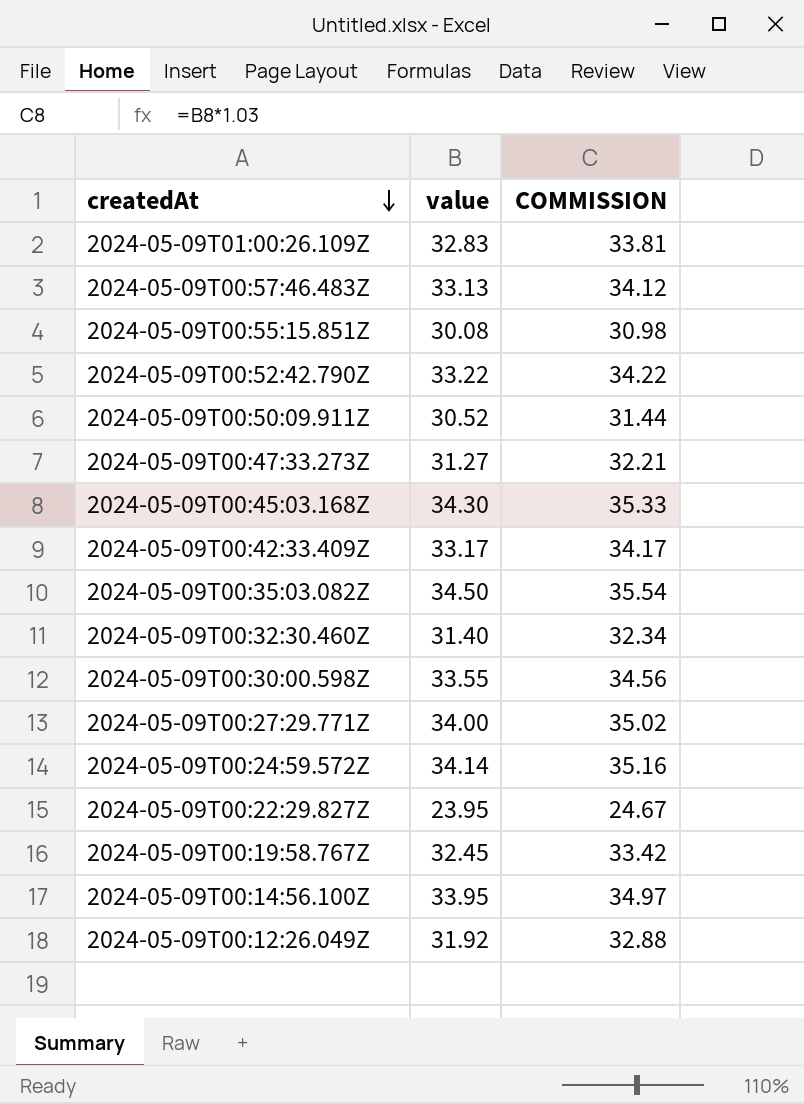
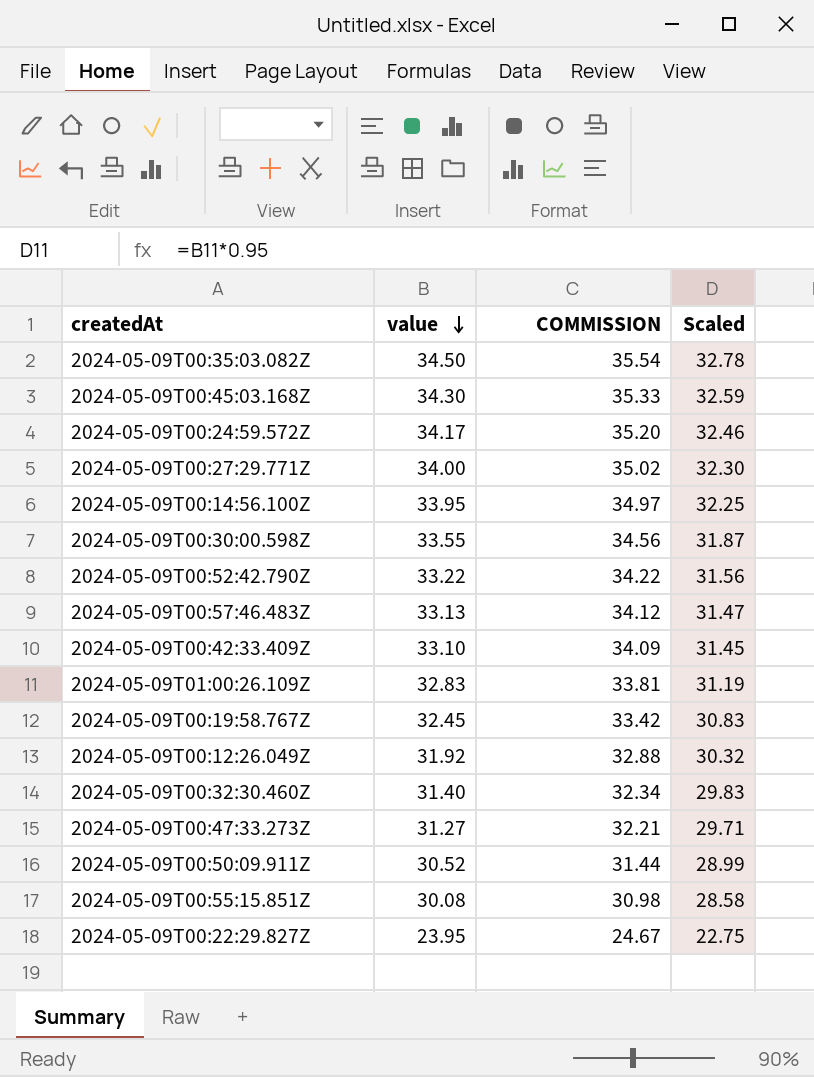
row order: createdAt descending -> value descending
column Scaled | formula: none -> [value] * 0.95
2024-05-09T00:24:59.572Z | value: 34.14 -> 34.17
2024-05-09T00:24:59.572Z | COMMISSION: 35.16 -> 35.20
2024-05-09T00:42:33.409Z | value: 33.17 -> 33.10
2024-05-09T00:42:33.409Z | COMMISSION: 34.17 -> 34.09

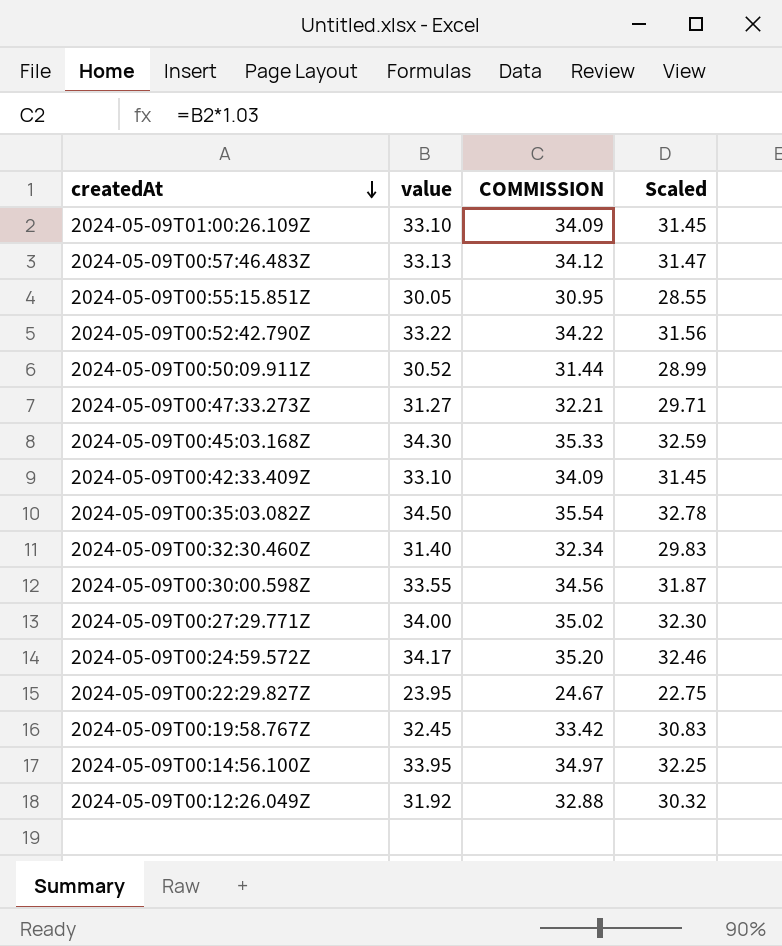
row order: value descending -> createdAt descending
2024-05-09T01:00:26.109Z | value: 32.83 -> 33.10
2024-05-09T01:00:26.109Z | COMMISSION: 33.81 -> 34.09
2024-05-09T01:00:26.109Z | Scaled: 31.19 -> 31.45
2024-05-09T00:55:15.851Z | value: 30.08 -> 30.05
2024-05-09T00:55:15.851Z | COMMISSION: 30.98 -> 30.95
2024-05-09T00:55:15.851Z | Scaled: 28.58 -> 28.55

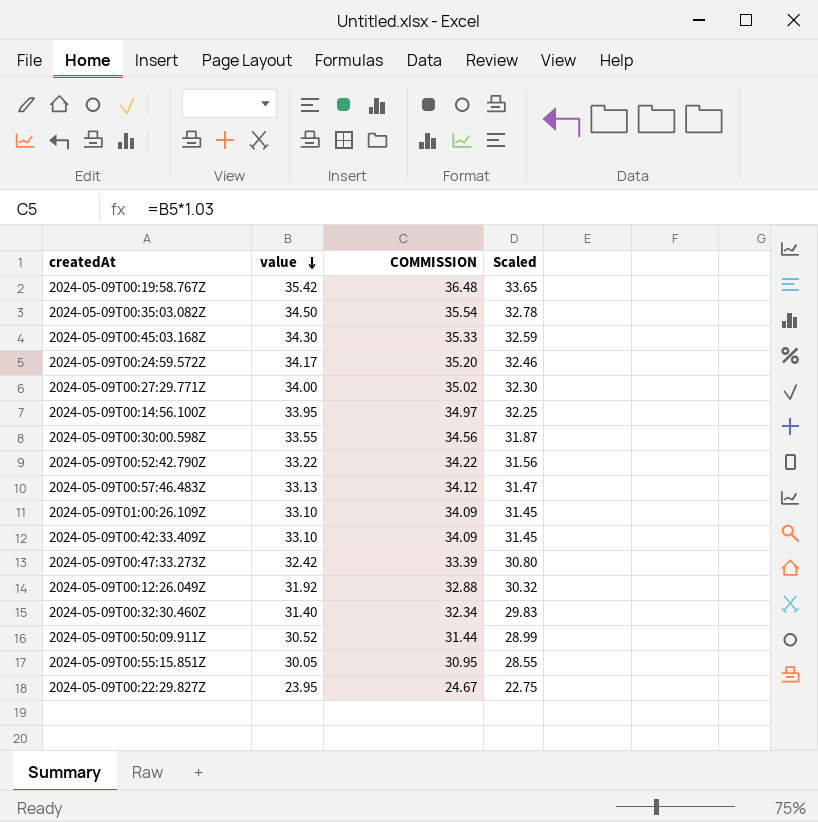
row order: createdAt descending -> value descending
2024-05-09T00:19:58.767Z | value: 32.45 -> 35.42
2024-05-09T00:19:58.767Z | COMMISSION: 33.42 -> 36.48
2024-05-09T00:19:58.767Z | Scaled: 30.83 -> 33.65
2024-05-09T00:47:33.273Z | value: 31.27 -> 32.42
2024-05-09T00:47:33.273Z | COMMISSION: 32.21 -> 33.39
2024-05-09T00:47:33.273Z | Scaled: 29.71 -> 30.80

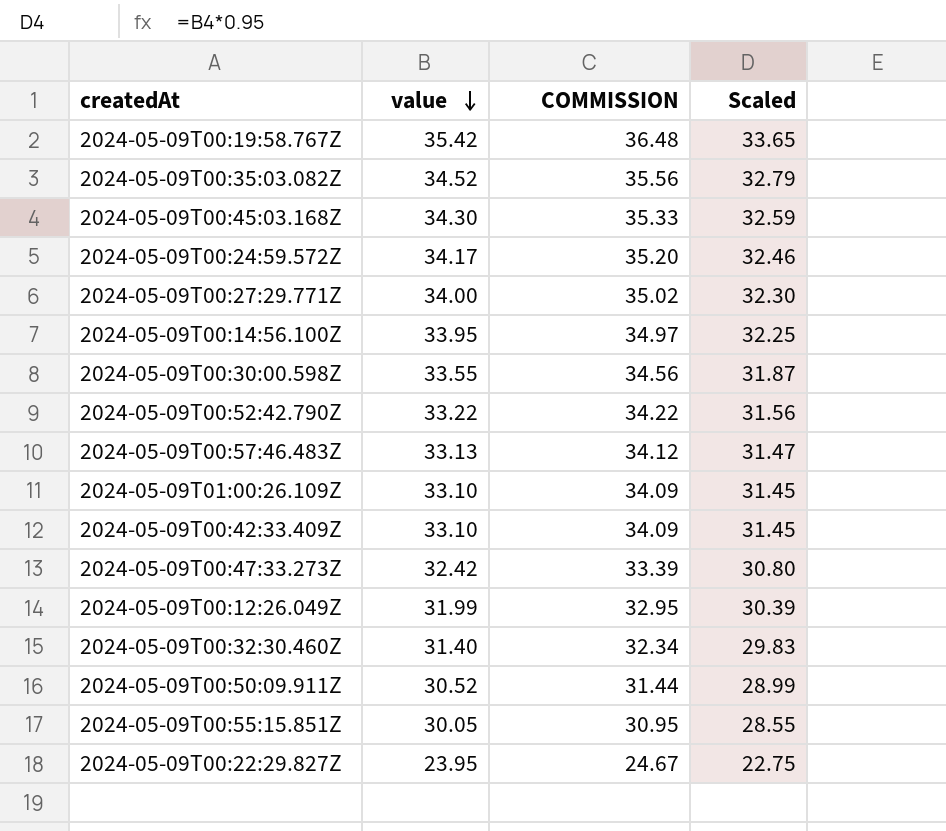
2024-05-09T00:35:03.082Z | value: 34.50 -> 34.52
2024-05-09T00:35:03.082Z | COMMISSION: 35.54 -> 35.56
2024-05-09T00:35:03.082Z | Scaled: 32.78 -> 32.79
2024-05-09T00:12:26.049Z | value: 31.92 -> 31.99
2024-05-09T00:12:26.049Z | COMMISSION: 32.88 -> 32.95
2024-05-09T00:12:26.049Z | Scaled: 30.32 -> 30.39

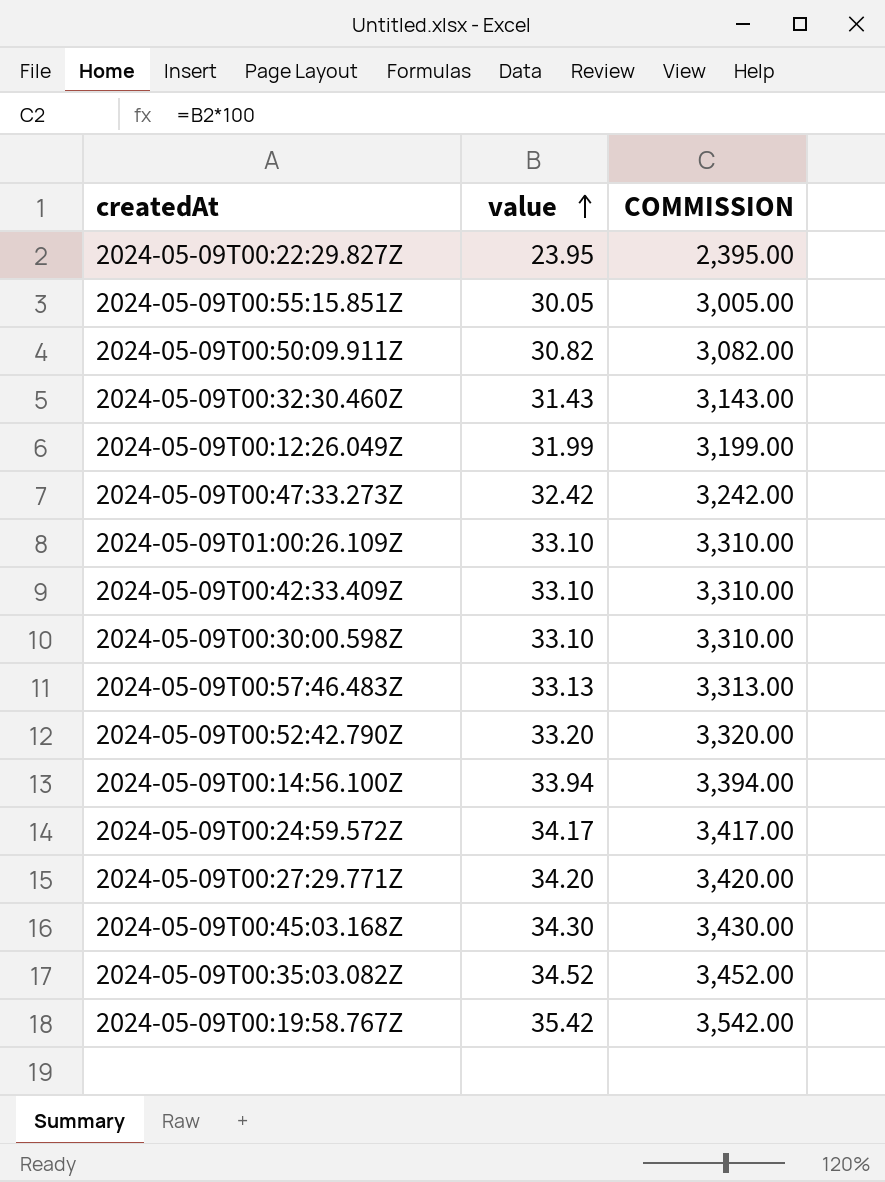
row order: value descending -> value ascending
column Scaled | formula: [value] * 0.95 -> none
column COMMISSION | formula: [value] * 1.03 -> [value] * 100
2024-05-09T00:50:09.911Z | value: 30.52 -> 30.82
2024-05-09T00:32:30.460Z | value: 31.40 -> 31.43
2024-05-09T00:30:00.598Z | value: 33.55 -> 33.10
2024-05-09T00:52:42.790Z | value: 33.22 -> 33.20
2024-05-09T00:14:56.100Z | value: 33.95 -> 33.94
2024-05-09T00:27:29.771Z | value: 34.00 -> 34.20

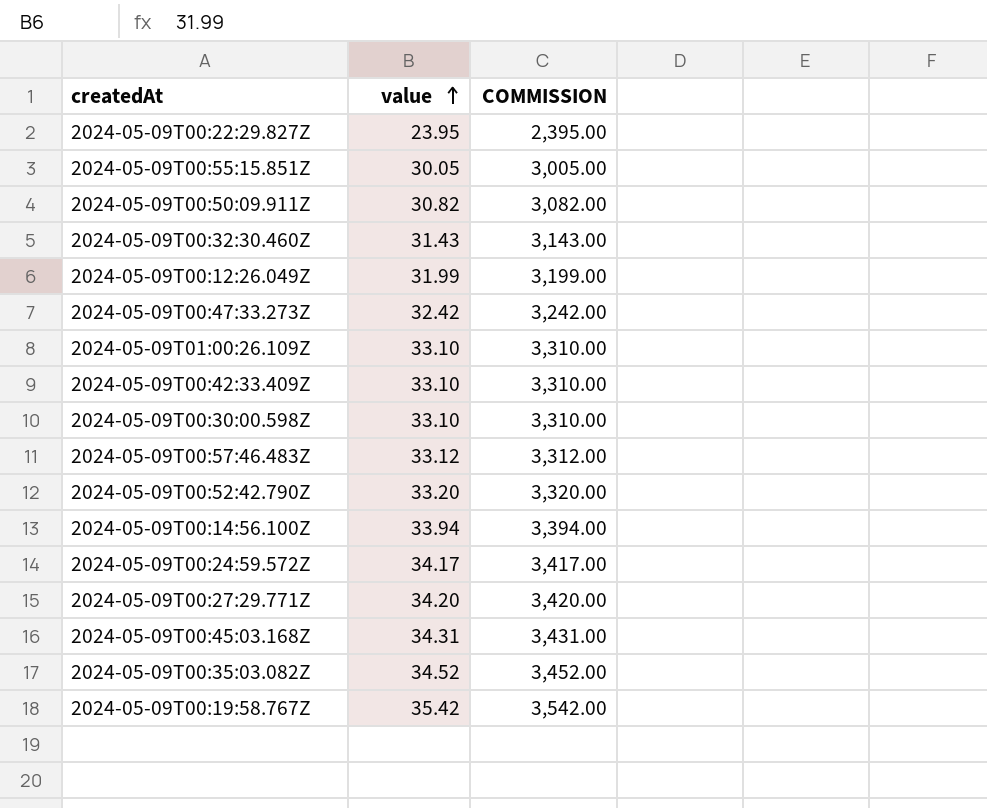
2024-05-09T00:57:46.483Z | value: 33.13 -> 33.12
2024-05-09T00:57:46.483Z | COMMISSION: 3,313.00 -> 3,312.00
2024-05-09T00:45:03.168Z | value: 34.30 -> 34.31
2024-05-09T00:45:03.168Z | COMMISSION: 3,430.00 -> 3,431.00

